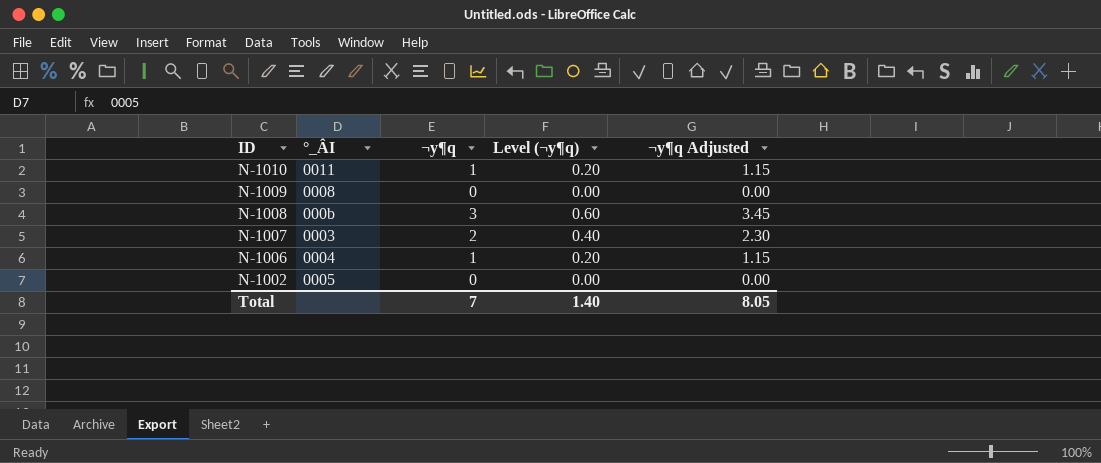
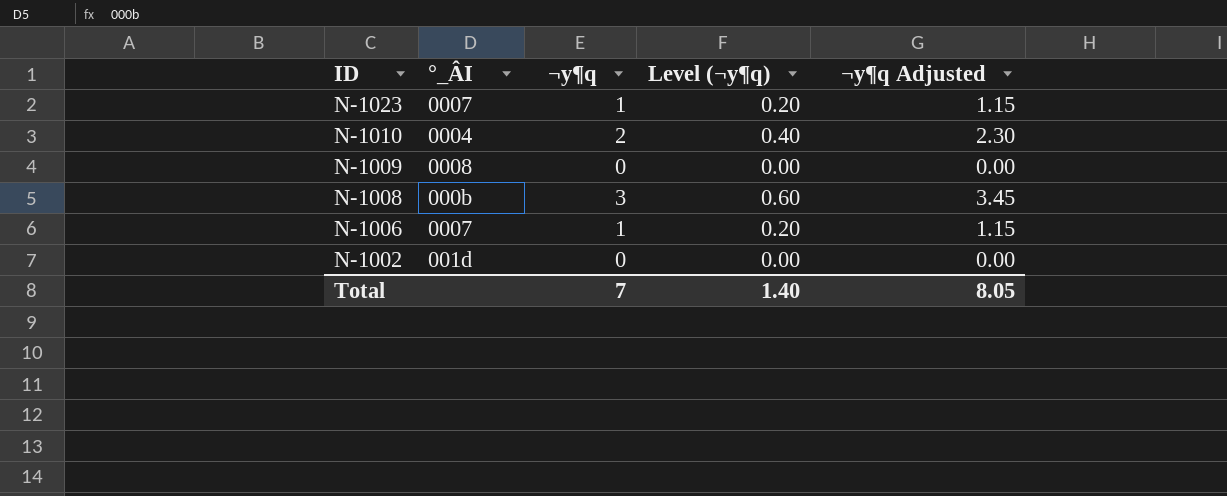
row N-1007: 0003 | 2 | 0.40 | 2.30 -> none
row N-1023: none -> 0007 | 1 | 0.20 | 1.15
N-1010 | °_ÂI: 0011 -> 0004
N-1010 | ¬y¶q: 1 -> 2
N-1010 | Level (¬y¶q): 0.20 -> 0.40
N-1010 | ¬y¶q Adjusted: 1.15 -> 2.30
N-1006 | °_ÂI: 0004 -> 0007
N-1002 | °_ÂI: 0005 -> 001d

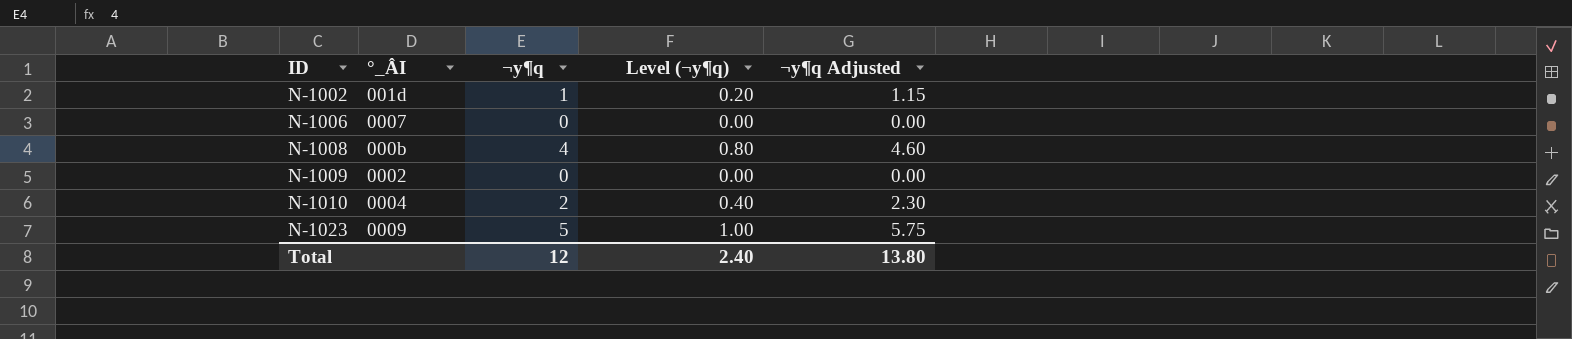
row order: ID descending -> ID ascending
N-1002 | ¬y¶q: 0 -> 1
N-1002 | Level (¬y¶q): 0.00 -> 0.20
N-1002 | ¬y¶q Adjusted: 0.00 -> 1.15
N-1006 | ¬y¶q: 1 -> 0
N-1006 | Level (¬y¶q): 0.20 -> 0.00
N-1006 | ¬y¶q Adjusted: 1.15 -> 0.00
N-1008 | ¬y¶q: 3 -> 4
N-1008 | Level (¬y¶q): 0.60 -> 0.80
N-1008 | ¬y¶q Adjusted: 3.45 -> 4.60
N-1009 | °_ÂI: 0008 -> 0002
N-1023 | °_ÂI: 0007 -> 0009
N-1023 | ¬y¶q: 1 -> 5
N-1023 | Level (¬y¶q): 0.20 -> 1.00
N-1023 | ¬y¶q Adjusted: 1.15 -> 5.75
Total | ¬y¶q: 7 -> 12
Total | Level (¬y¶q): 1.40 -> 2.40
Total | ¬y¶q Adjusted: 8.05 -> 13.80

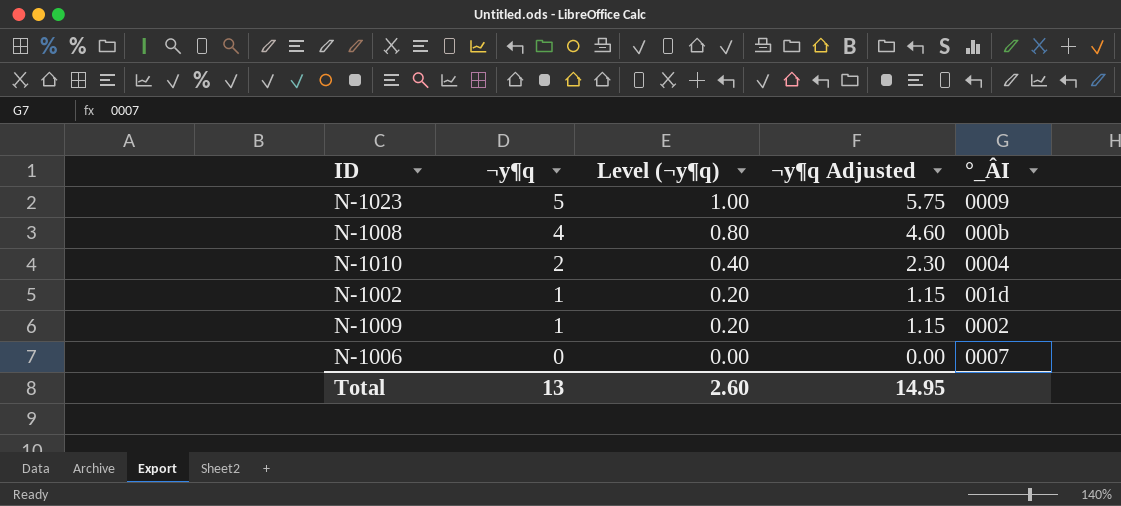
row order: ID ascending -> ¬y¶q descending
column °_ÂI | position: 2 -> 5
N-1009 | ¬y¶q: 0 -> 1
N-1009 | Level (¬y¶q): 0.00 -> 0.20
N-1009 | ¬y¶q Adjusted: 0.00 -> 1.15
Total | ¬y¶q: 12 -> 13
Total | Level (¬y¶q): 2.40 -> 2.60
Total | ¬y¶q Adjusted: 13.80 -> 14.95

